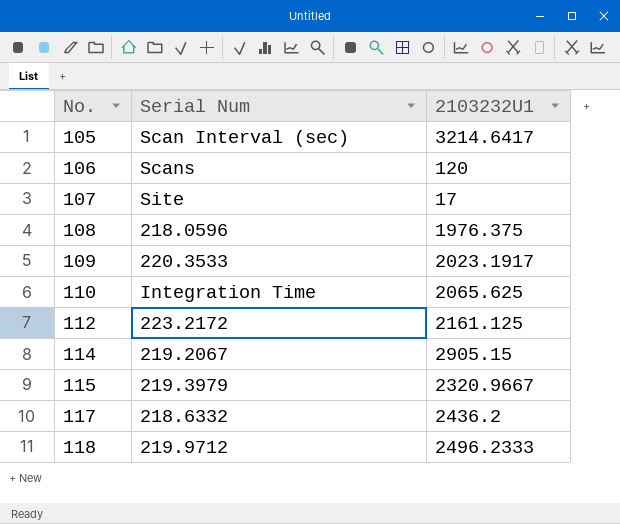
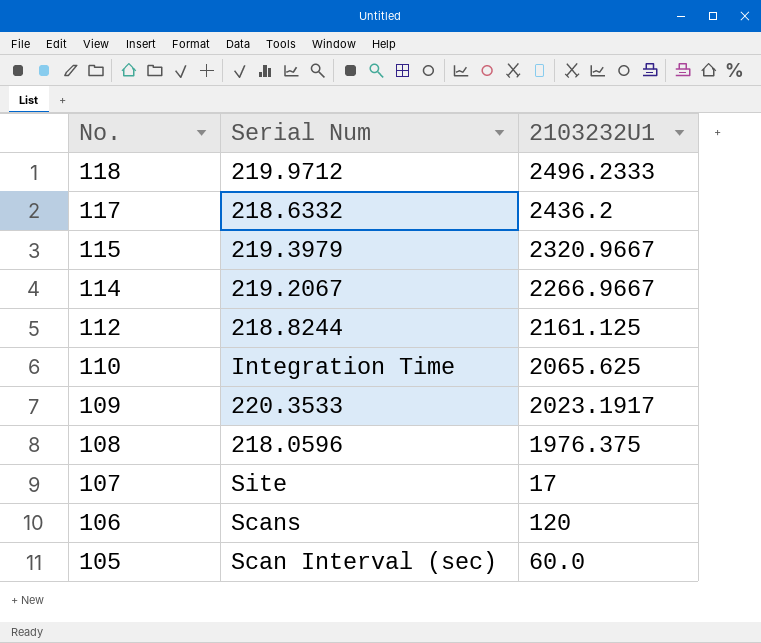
row order: No. ascending -> No. descending
114 | 2103232U1: 2905.15 -> 2266.9667
112 | Serial Num: 223.2172 -> 218.8244
105 | 2103232U1: 3214.6417 -> 60.0

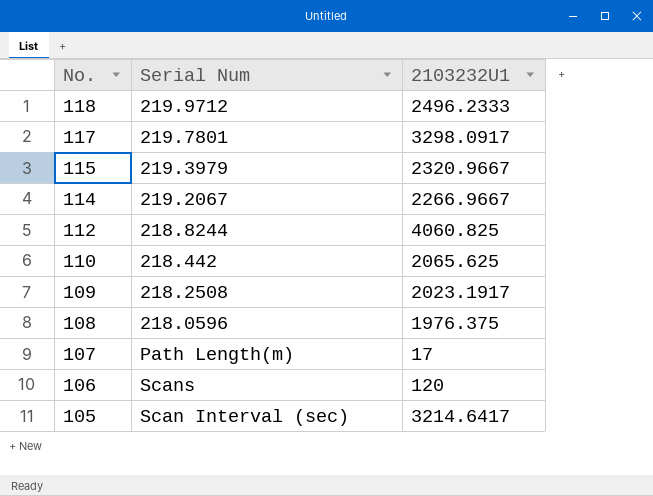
117 | Serial Num: 218.6332 -> 219.7801
117 | 2103232U1: 2436.2 -> 3298.0917
112 | 2103232U1: 2161.125 -> 4060.825
110 | Serial Num: Integration Time -> 218.442
109 | Serial Num: 220.3533 -> 218.2508
107 | Serial Num: Site -> Path Length(m)
105 | 2103232U1: 60.0 -> 3214.6417

